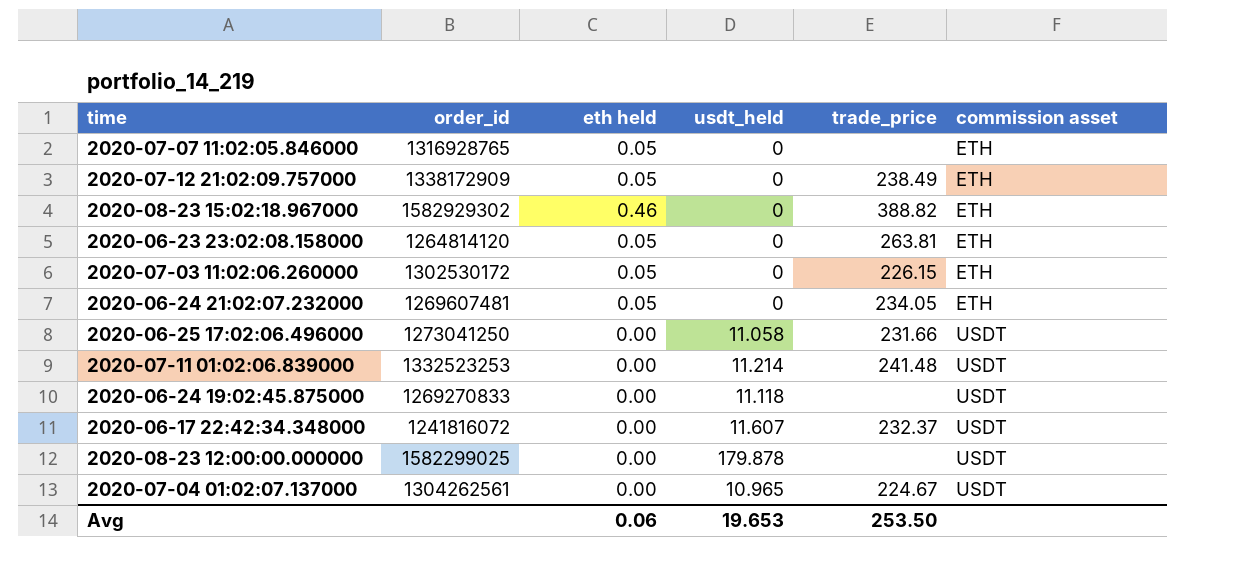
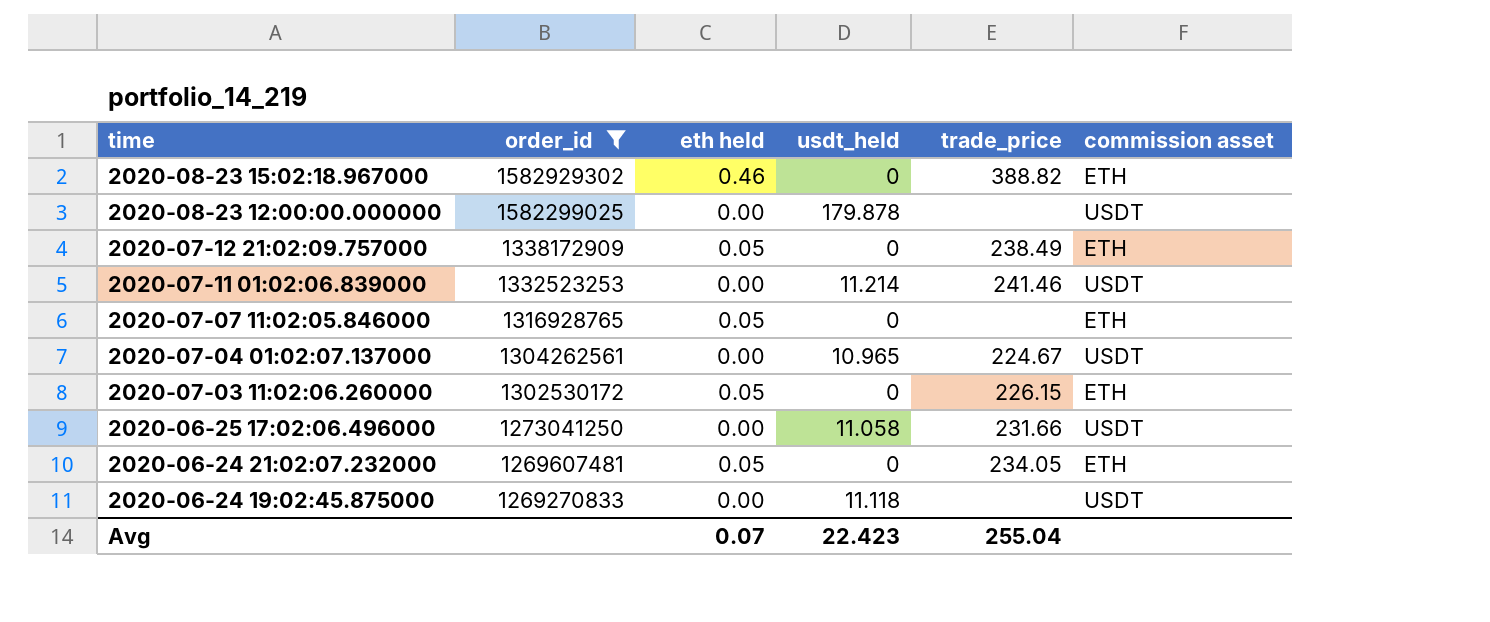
filter: none -> order_id >= 1269270833
row order: commission asset ascending -> time descending
2020-07-11 01:02:06.839000 | trade_price: 241.48 -> 241.46
Avg | eth held: 0.06 -> 0.07
Avg | usdt_held: 19.653 -> 22.423
Avg | trade_price: 253.50 -> 255.04

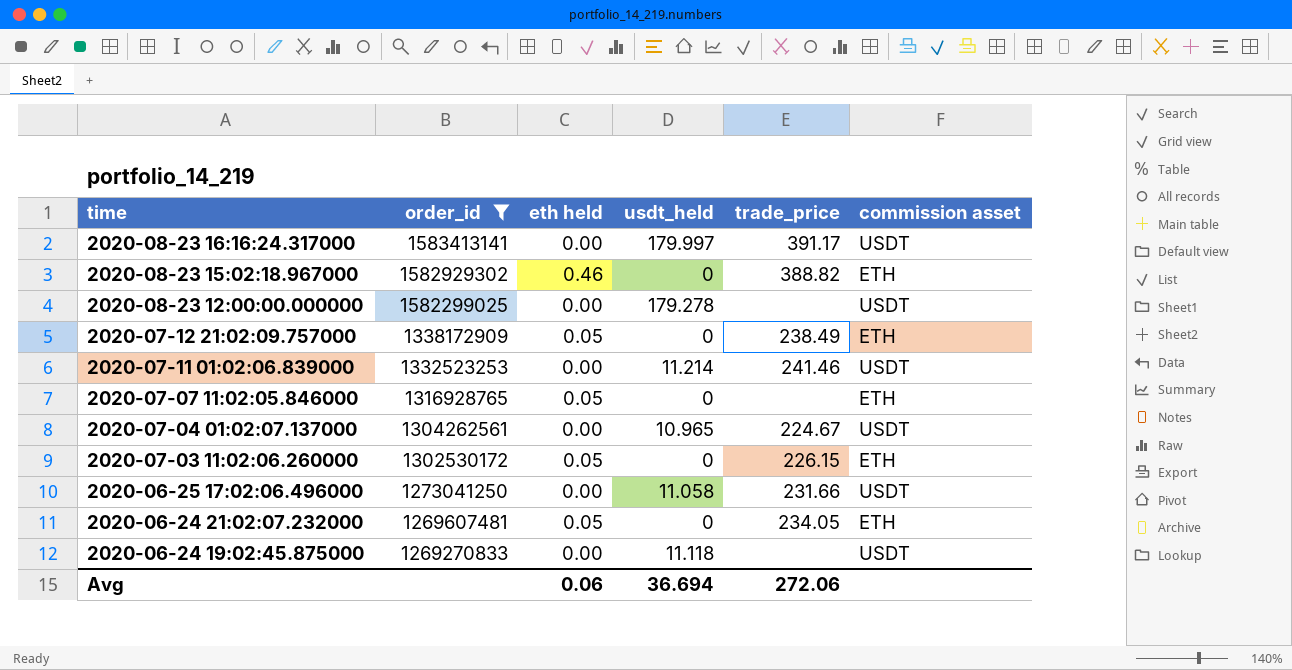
row 2020-08-23 16:16:24.317000: none -> 1583413141 | 0.00 | 179.997 | 391.17 | USDT
2020-08-23 12:00:00.000000 | usdt_held: 179.878 -> 179.278
Avg | eth held: 0.07 -> 0.06
Avg | usdt_held: 22.423 -> 36.694
Avg | trade_price: 255.04 -> 272.06

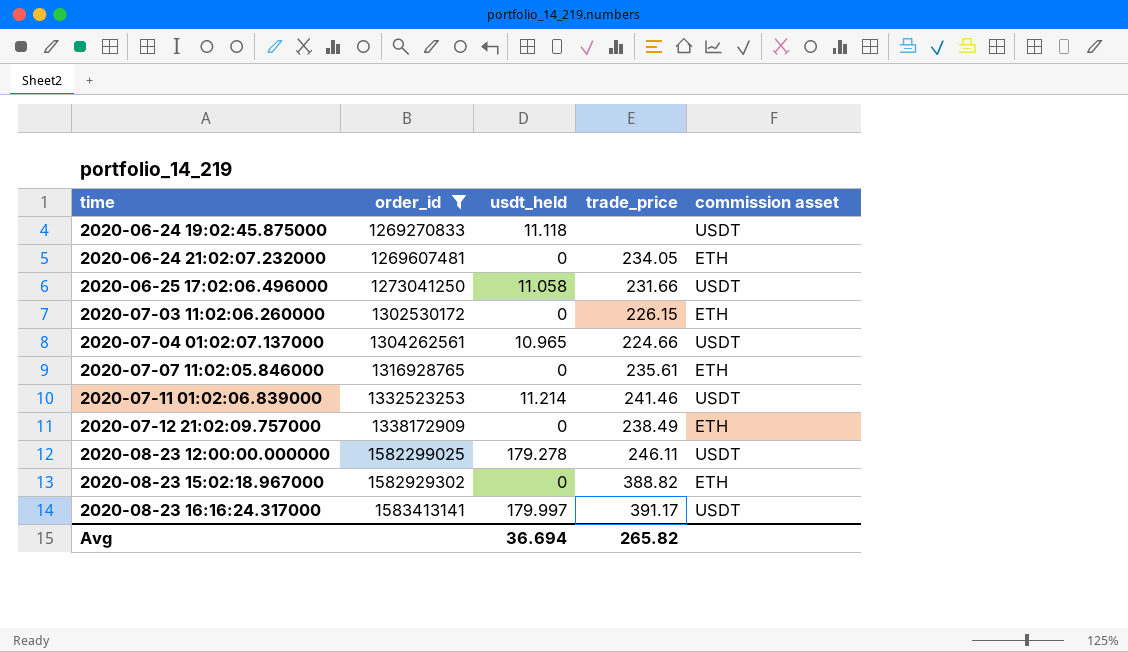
row order: time descending -> time ascending
column eth held | position: 3 -> none
2020-07-04 01:02:07.137000 | trade_price: 224.67 -> 224.66
2020-07-07 11:02:05.846000 | trade_price: none -> 235.61
2020-08-23 12:00:00.000000 | trade_price: none -> 246.11
Avg | trade_price: 272.06 -> 265.82

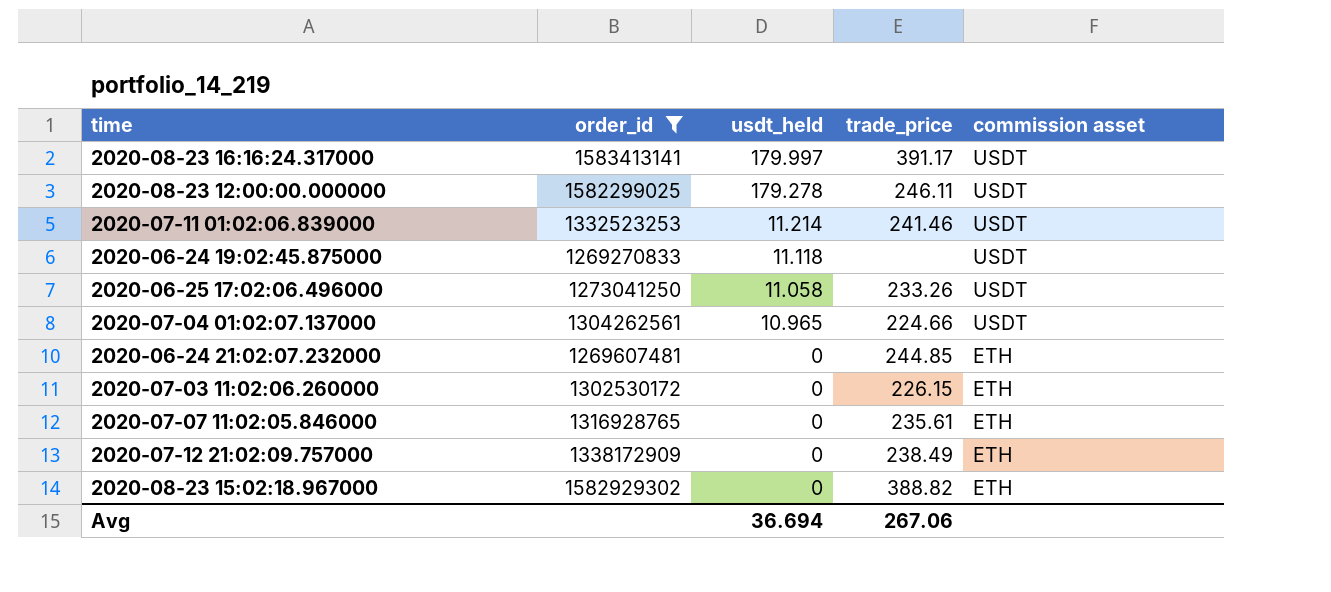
row order: time ascending -> usdt_held descending
2020-06-25 17:02:06.496000 | trade_price: 231.66 -> 233.26
2020-06-24 21:02:07.232000 | trade_price: 234.05 -> 244.85
Avg | trade_price: 265.82 -> 267.06

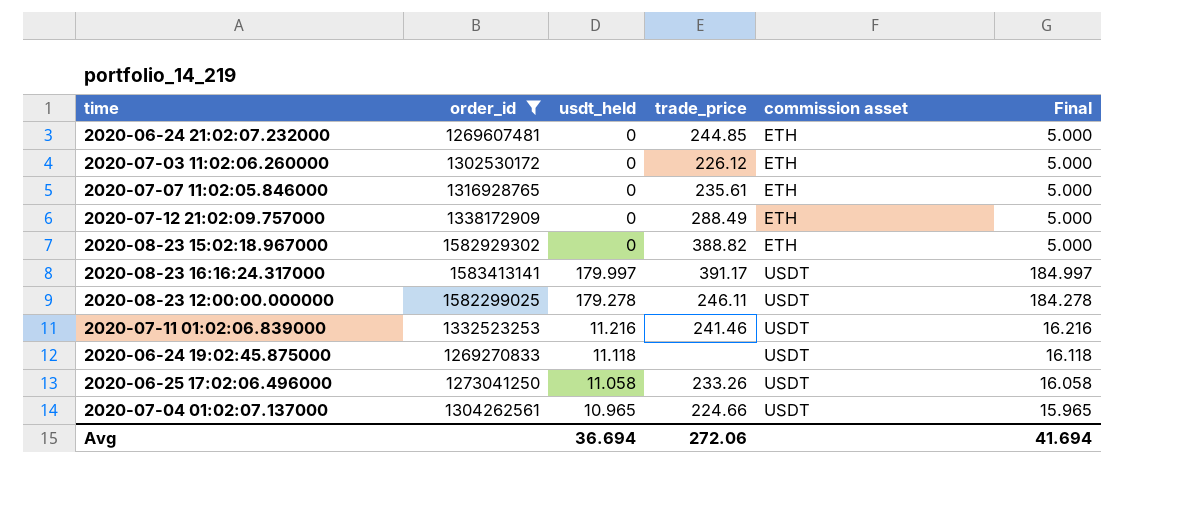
row order: usdt_held descending -> commission asset ascending
column Final | formula: none -> [usdt_held] + 5
2020-07-03 11:02:06.260000 | trade_price: 226.15 -> 226.12
2020-07-12 21:02:09.757000 | trade_price: 238.49 -> 288.49
2020-07-11 01:02:06.839000 | usdt_held: 11.214 -> 11.216
Avg | trade_price: 267.06 -> 272.06

